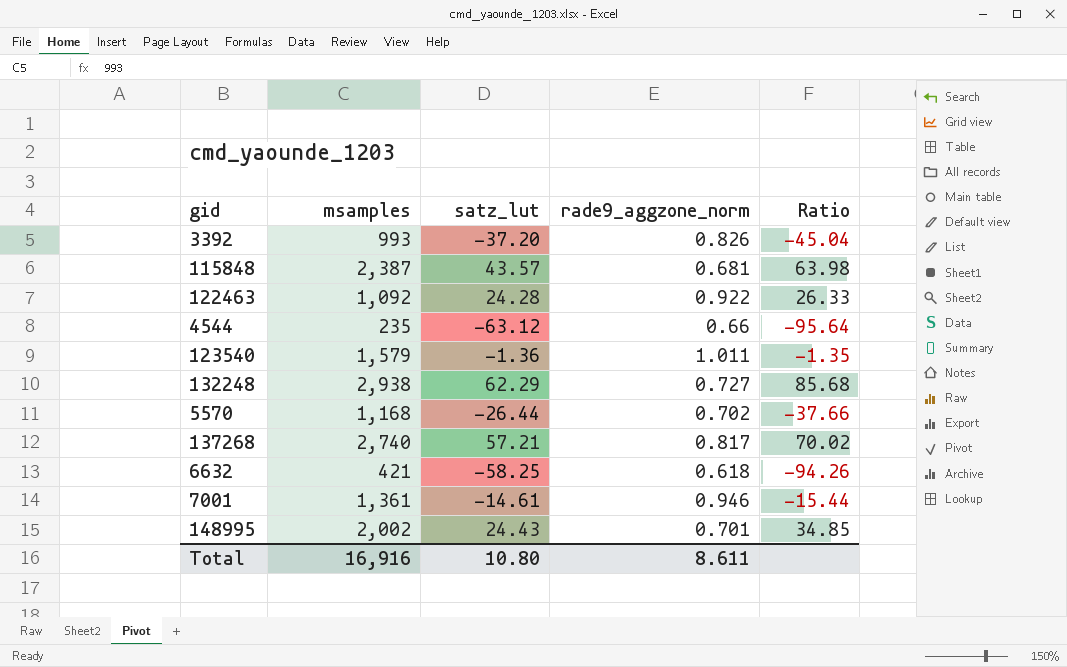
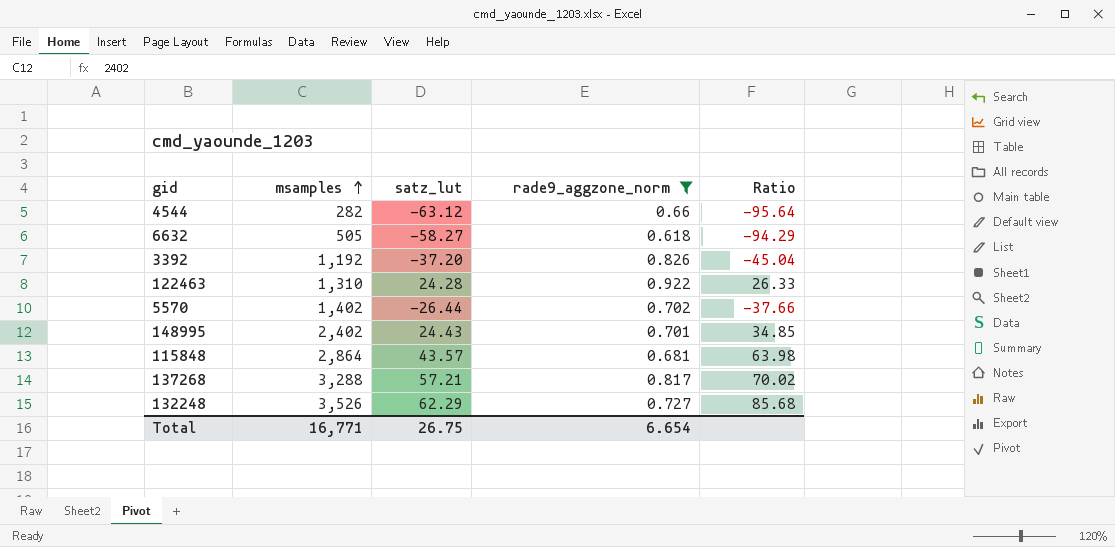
filter: none -> rade9_aggzone_norm <= 0.922
row order: none -> msamples ascending
4544 | msamples: 235 -> 282
6632 | msamples: 421 -> 505
6632 | satz_lut: -58.25 -> -58.27
6632 | Ratio: -94.26 -> -94.29
3392 | msamples: 993 -> 1,192
122463 | msamples: 1,092 -> 1,310
5570 | msamples: 1,168 -> 1,402
148995 | msamples: 2,002 -> 2,402
115848 | msamples: 2,387 -> 2,864
137268 | msamples: 2,740 -> 3,288
132248 | msamples: 2,938 -> 3,526
Total | msamples: 16,916 -> 16,771
Total | satz_lut: 10.80 -> 26.75
Total | rade9_aggzone_norm: 8.611 -> 6.654

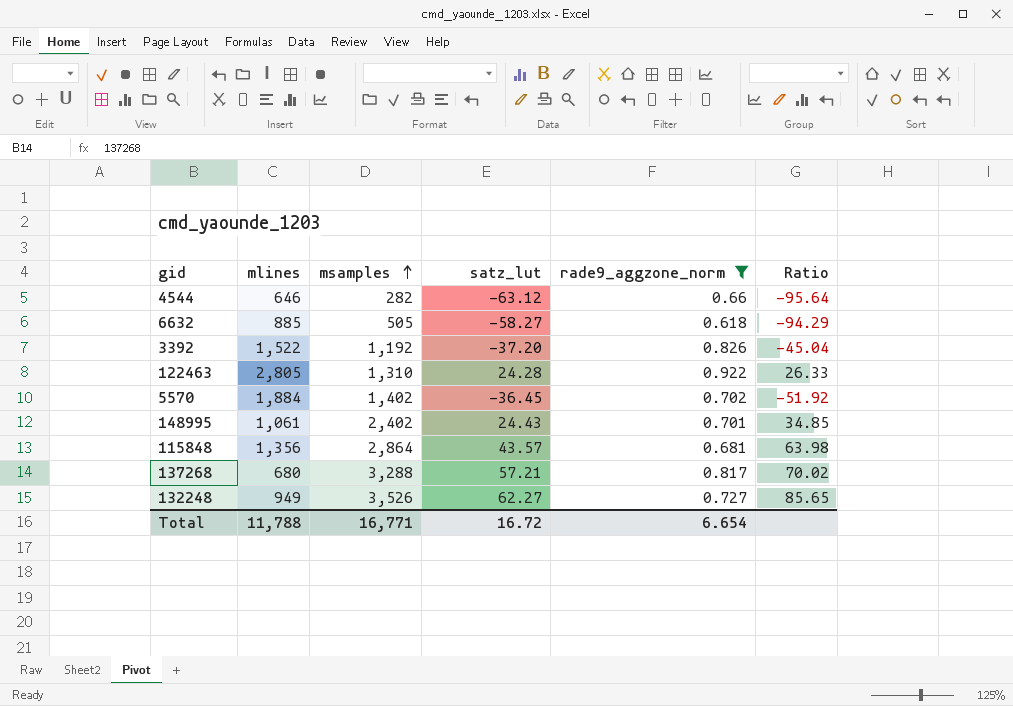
column mlines | position: none -> 2
5570 | satz_lut: -26.44 -> -36.45
5570 | Ratio: -37.66 -> -51.92
132248 | satz_lut: 62.29 -> 62.27
132248 | Ratio: 85.68 -> 85.65
Total | satz_lut: 26.75 -> 16.72

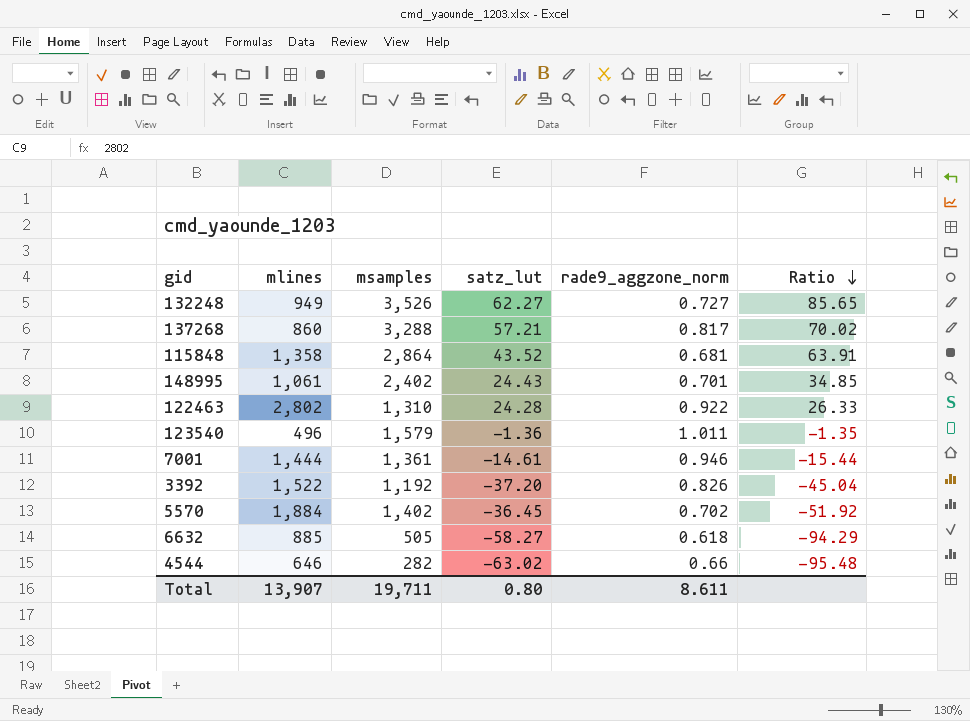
filter: rade9_aggzone_norm <= 0.922 -> none
row order: msamples ascending -> Ratio descending
137268 | mlines: 680 -> 860
115848 | mlines: 1,356 -> 1,358
115848 | satz_lut: 43.57 -> 43.52
115848 | Ratio: 63.98 -> 63.91
122463 | mlines: 2,805 -> 2,802
4544 | satz_lut: -63.12 -> -63.02
4544 | Ratio: -95.64 -> -95.48
Total | mlines: 11,788 -> 13,907
Total | msamples: 16,771 -> 19,711
Total | satz_lut: 16.72 -> 0.80
Total | rade9_aggzone_norm: 6.654 -> 8.611

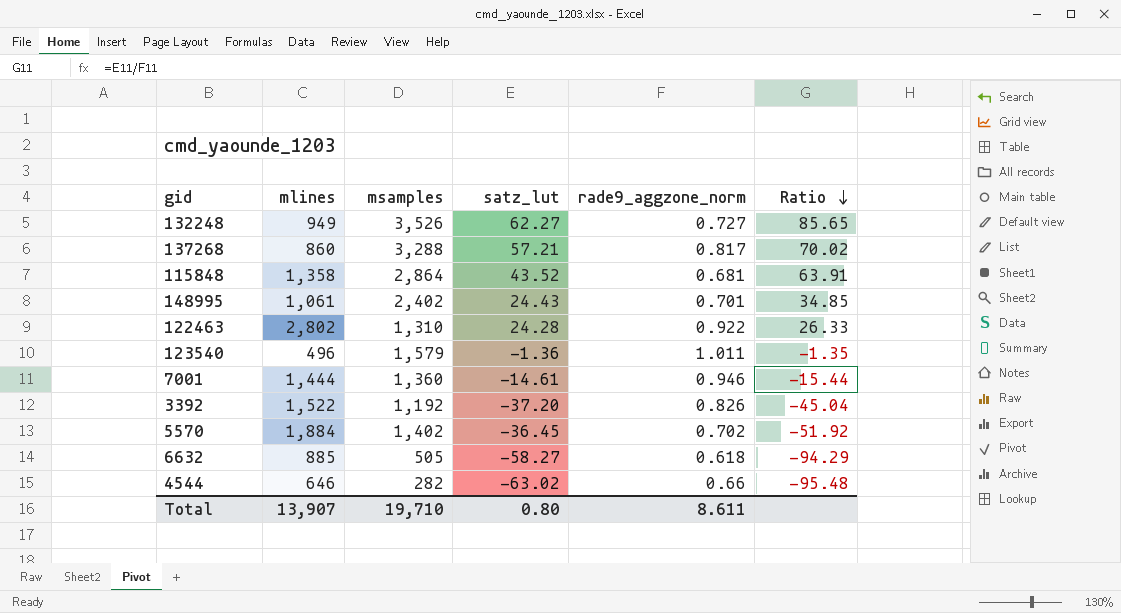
7001 | msamples: 1,361 -> 1,360
Total | msamples: 19,711 -> 19,710

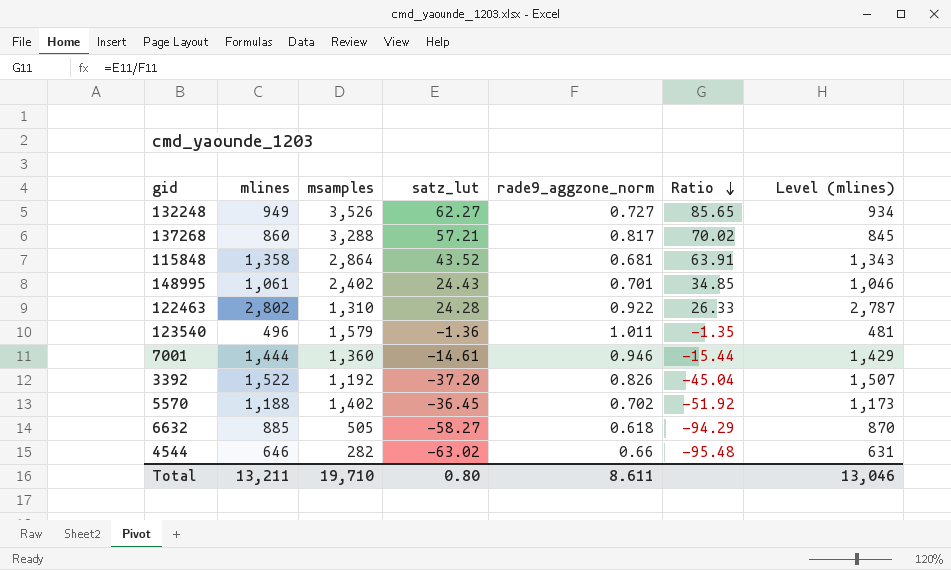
column Level (mlines) | formula: none -> [mlines] - 15
5570 | mlines: 1,884 -> 1,188
Total | mlines: 13,907 -> 13,211

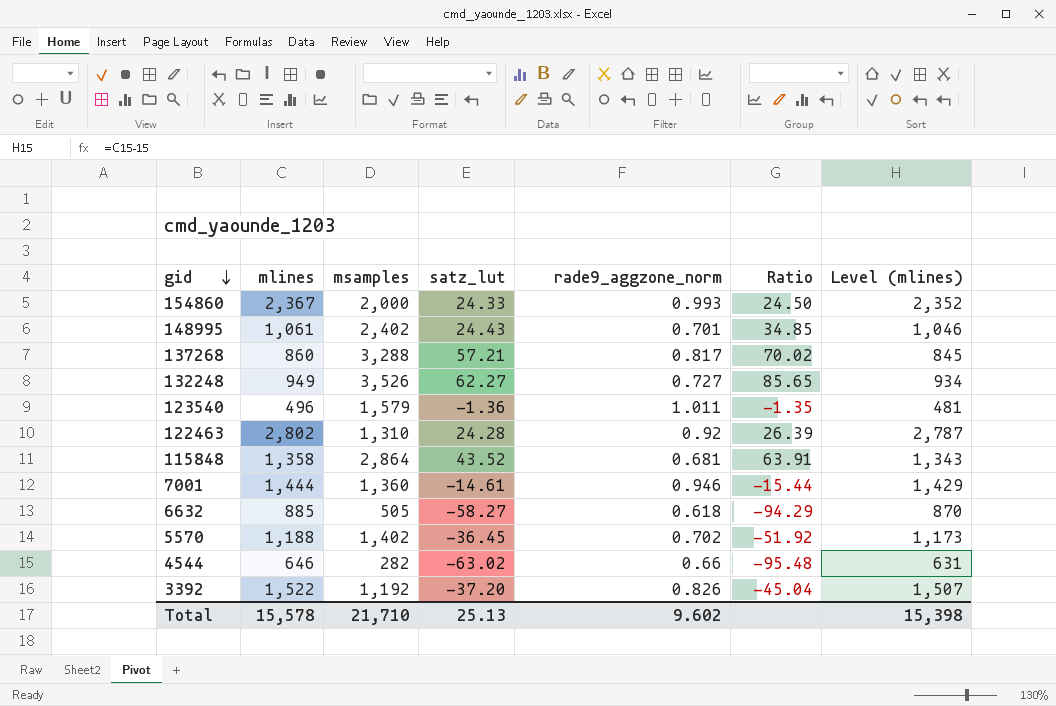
row order: Ratio descending -> gid descending
row 154860: none -> 2,367 | 2,000 | 24.33 | 0.993 | 24.50 | 2,352
122463 | rade9_aggzone_norm: 0.922 -> 0.92
122463 | Ratio: 26.33 -> 26.39
Total | mlines: 13,211 -> 15,578
Total | msamples: 19,710 -> 21,710
Total | satz_lut: 0.80 -> 25.13
Total | rade9_aggzone_norm: 8.611 -> 9.602
Total | Level (mlines): 13,046 -> 15,398

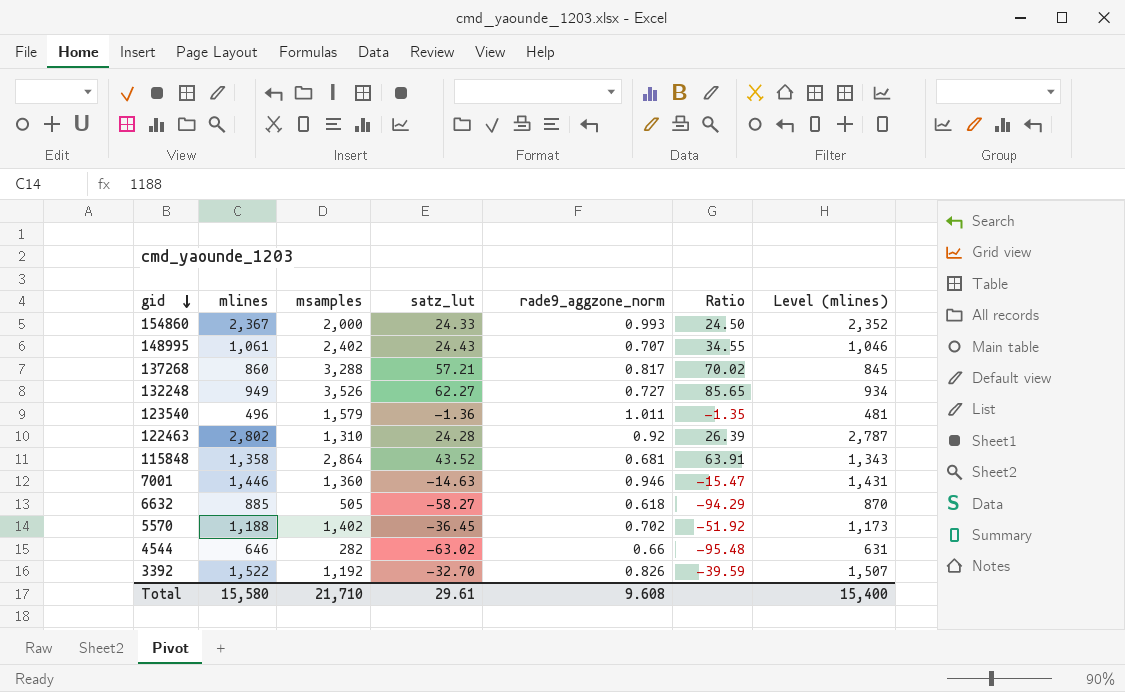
148995 | rade9_aggzone_norm: 0.701 -> 0.707
148995 | Ratio: 34.85 -> 34.55
7001 | mlines: 1,444 -> 1,446
7001 | satz_lut: -14.61 -> -14.63
7001 | Ratio: -15.44 -> -15.47
7001 | Level (mlines): 1,429 -> 1,431
3392 | satz_lut: -37.20 -> -32.70
3392 | Ratio: -45.04 -> -39.59
Total | mlines: 15,578 -> 15,580
Total | satz_lut: 25.13 -> 29.61
Total | rade9_aggzone_norm: 9.602 -> 9.608
Total | Level (mlines): 15,398 -> 15,400

